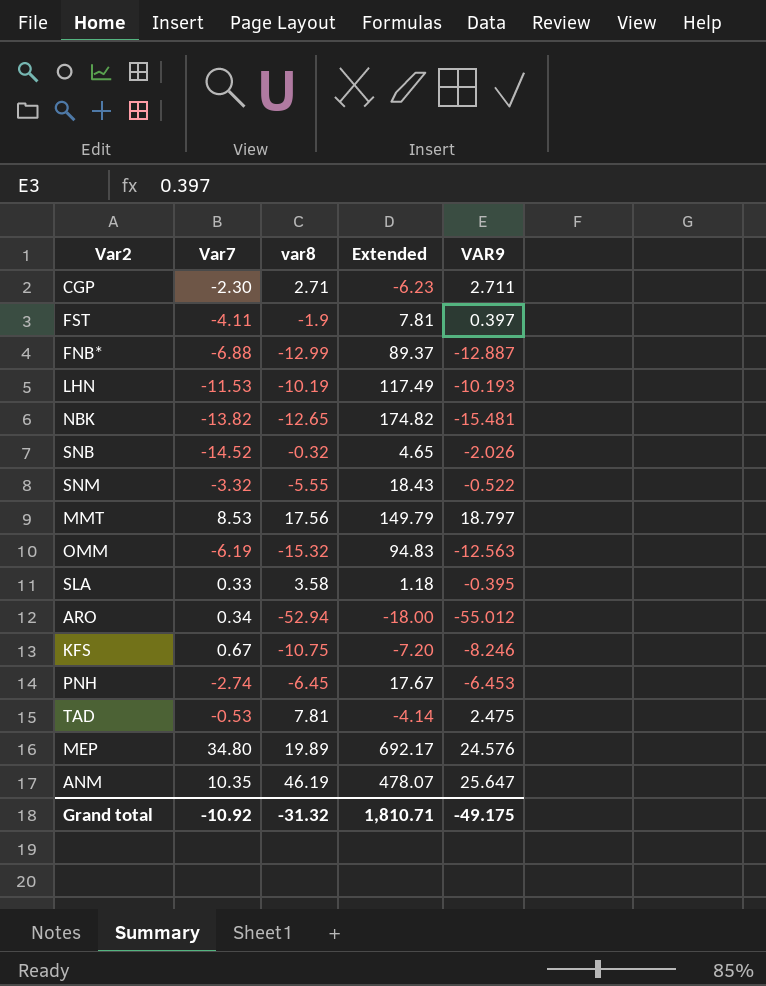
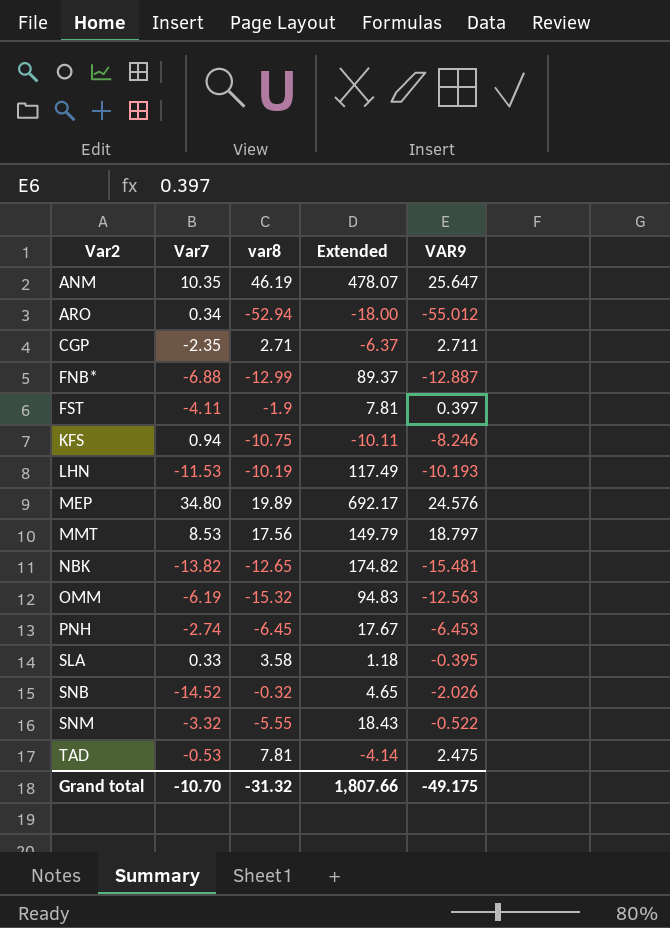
row order: none -> Var2 ascending
CGP | Var7: -2.30 -> -2.35
CGP | Extended: -6.23 -> -6.37
KFS | Var7: 0.67 -> 0.94
KFS | Extended: -7.20 -> -10.11
Grand total | Var7: -10.92 -> -10.70
Grand total | Extended: 1,810.71 -> 1,807.66

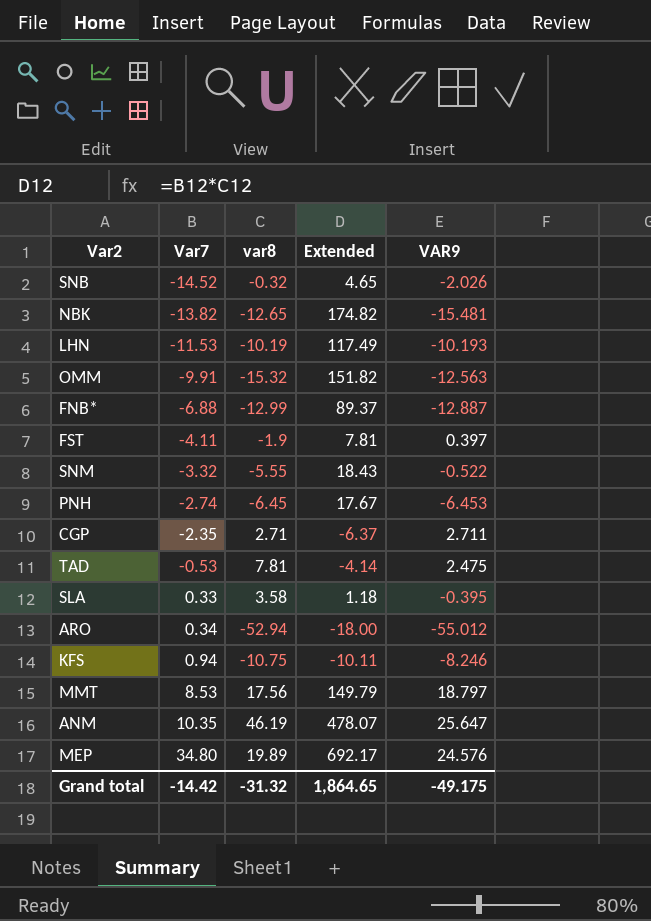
row order: Var2 ascending -> Var7 ascending
OMM | Var7: -6.19 -> -9.91
OMM | Extended: 94.83 -> 151.82
Grand total | Var7: -10.70 -> -14.42
Grand total | Extended: 1,807.66 -> 1,864.65

